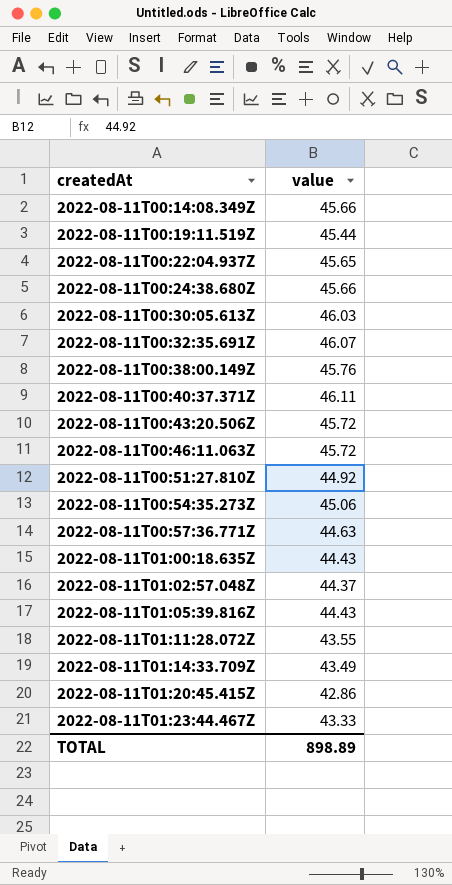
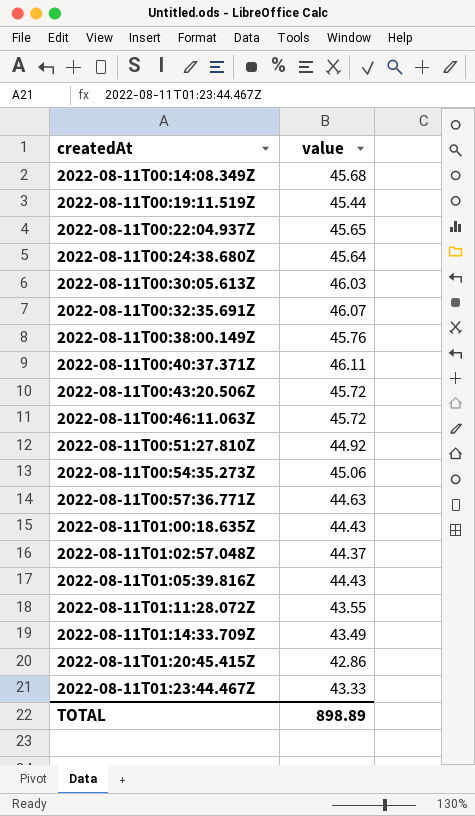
2022-08-11T00:14:08.349Z | value: 45.66 -> 45.68
2022-08-11T00:24:38.680Z | value: 45.66 -> 45.64

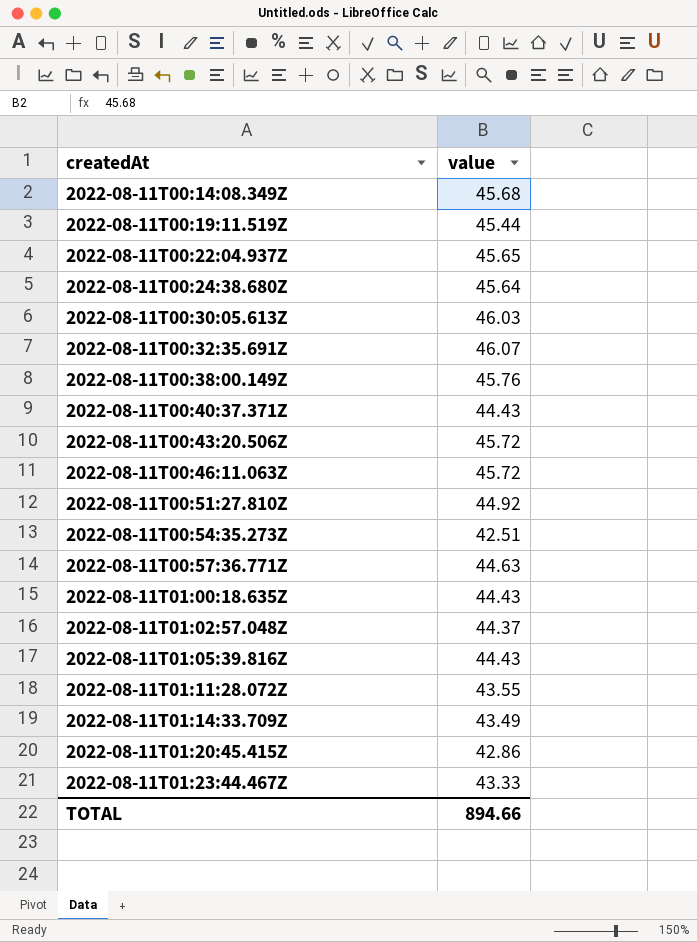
2022-08-11T00:40:37.371Z | value: 46.11 -> 44.43
2022-08-11T00:54:35.273Z | value: 45.06 -> 42.51
TOTAL | value: 898.89 -> 894.66

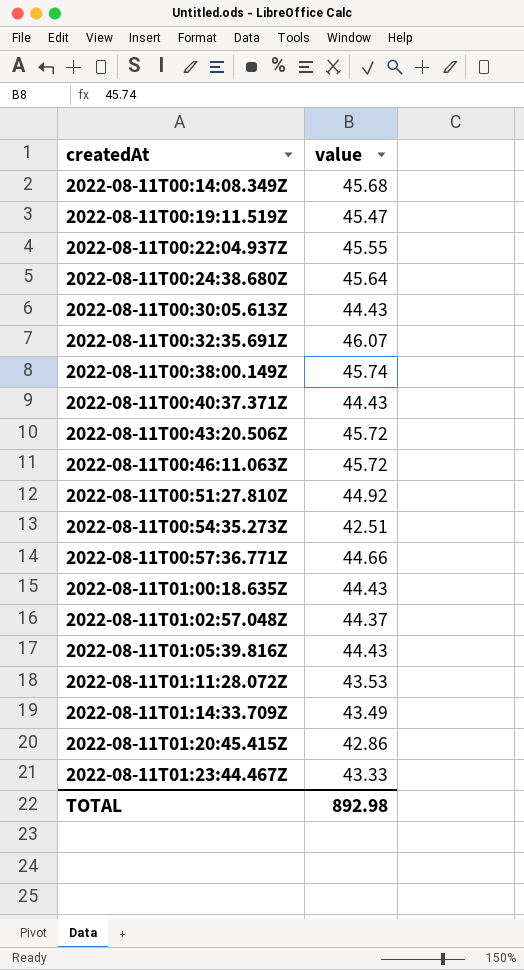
2022-08-11T00:19:11.519Z | value: 45.44 -> 45.47
2022-08-11T00:22:04.937Z | value: 45.65 -> 45.55
2022-08-11T00:30:05.613Z | value: 46.03 -> 44.43
2022-08-11T00:38:00.149Z | value: 45.76 -> 45.74
2022-08-11T00:57:36.771Z | value: 44.63 -> 44.66
2022-08-11T01:11:28.072Z | value: 43.55 -> 43.53
TOTAL | value: 894.66 -> 892.98

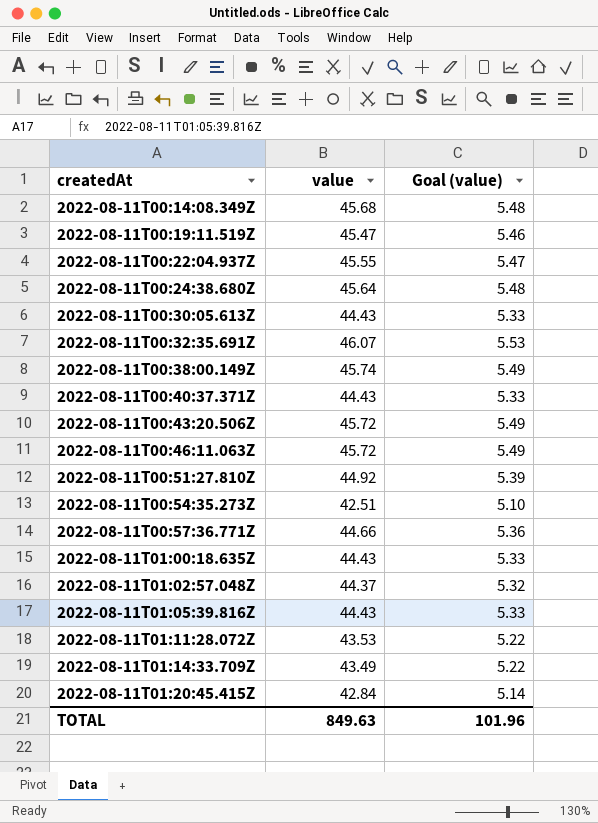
column Goal (value) | formula: none -> [value] * 0.12
row 2022-08-11T01:23:44.467Z: 43.33 -> none
2022-08-11T01:20:45.415Z | value: 42.86 -> 42.84
TOTAL | value: 892.98 -> 849.63

